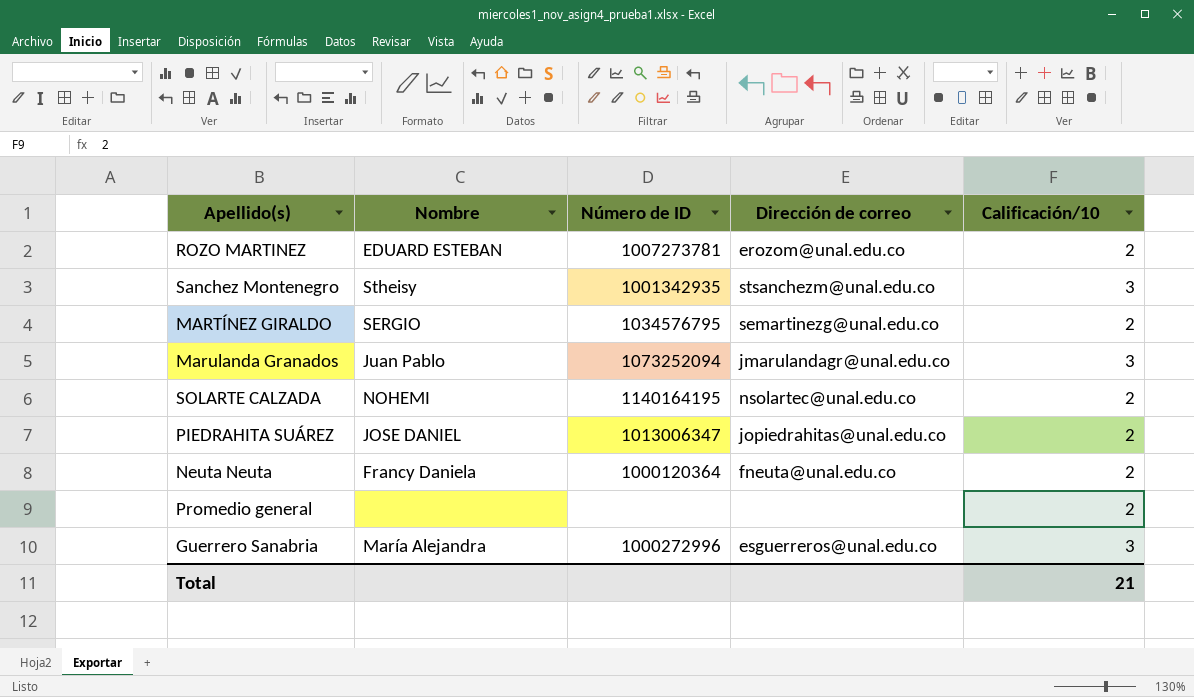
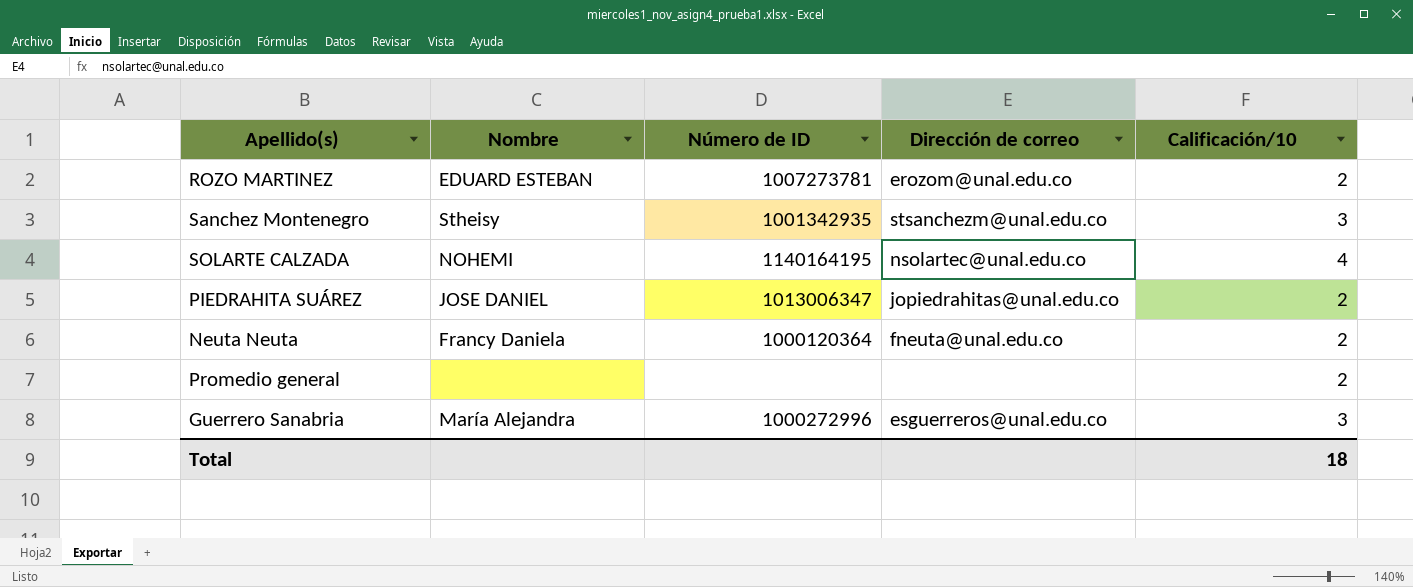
row MARTÍNEZ GIRALDO: SERGIO | 1034576795 | semartinezg@unal.edu.co | 2 -> none
row Marulanda Granados: Juan Pablo | 1073252094 | jmarulandagr@unal.edu.co | 3 -> none
SOLARTE CALZADA | Calificación/10: 2 -> 4
Total | Calificación/10: 21 -> 18

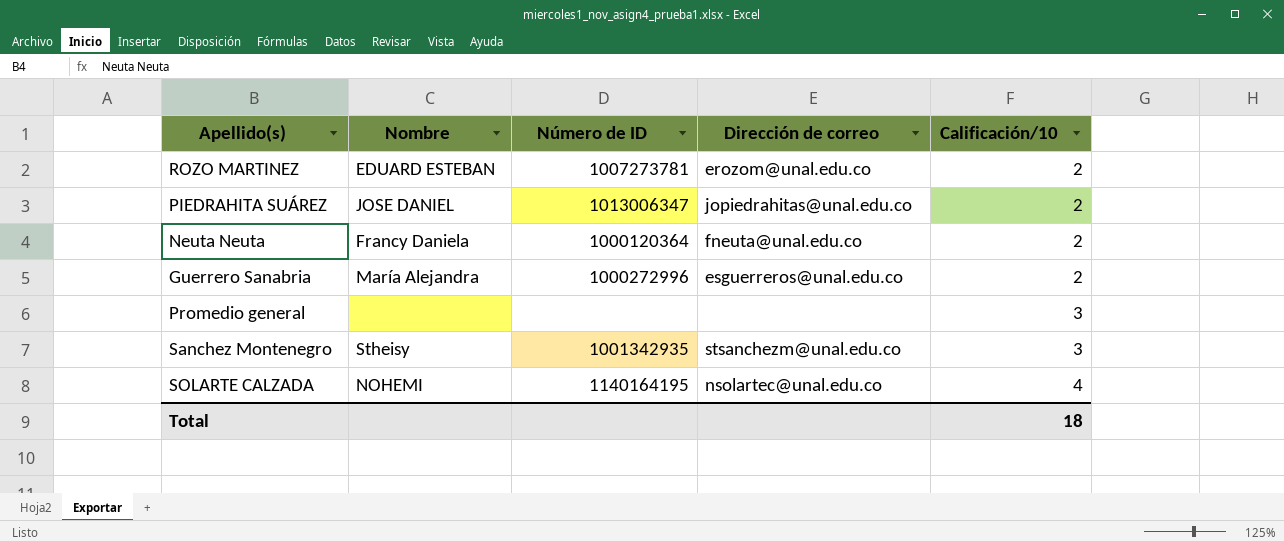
row order: none -> Calificación/10 ascending
Guerrero Sanabria | Calificación/10: 3 -> 2
Promedio general | Calificación/10: 2 -> 3

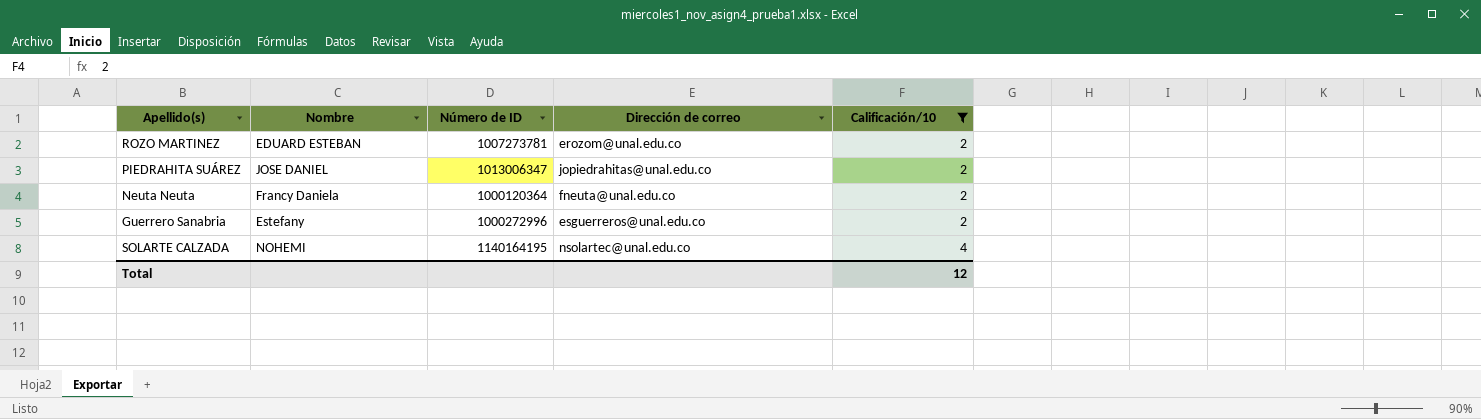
filter: none -> Calificación/10 != 3
Guerrero Sanabria | Nombre: María Alejandra -> Estefany
Total | Calificación/10: 18 -> 12

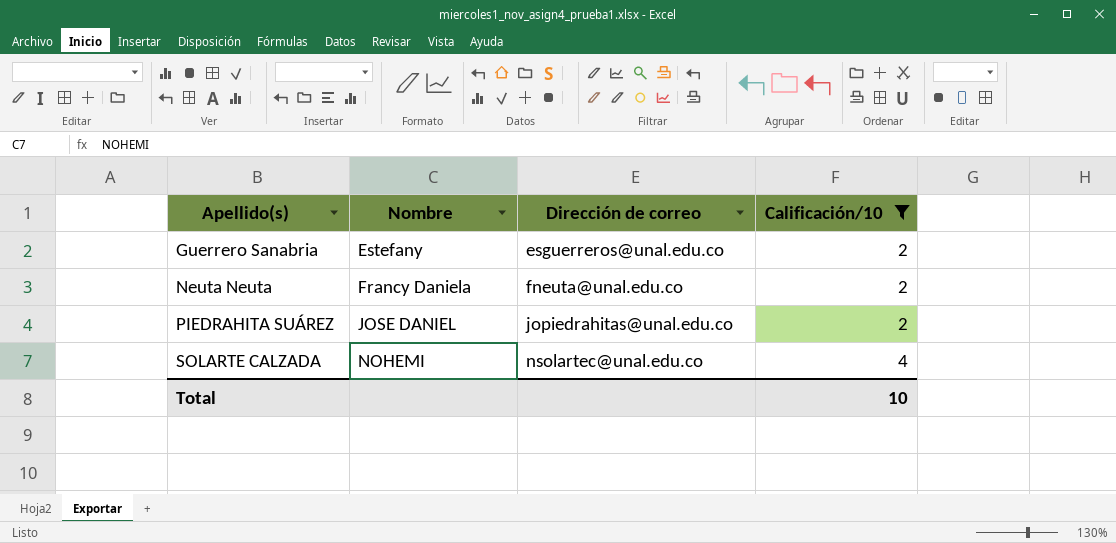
row order: Calificación/10 ascending -> Apellido(s) ascending
column Número de ID | position: 3 -> none
row ROZO MARTINEZ: EDUARD ESTEBAN | 1007273781 | erozom@unal.edu.co | 2 -> none
Total | Calificación/10: 12 -> 10

